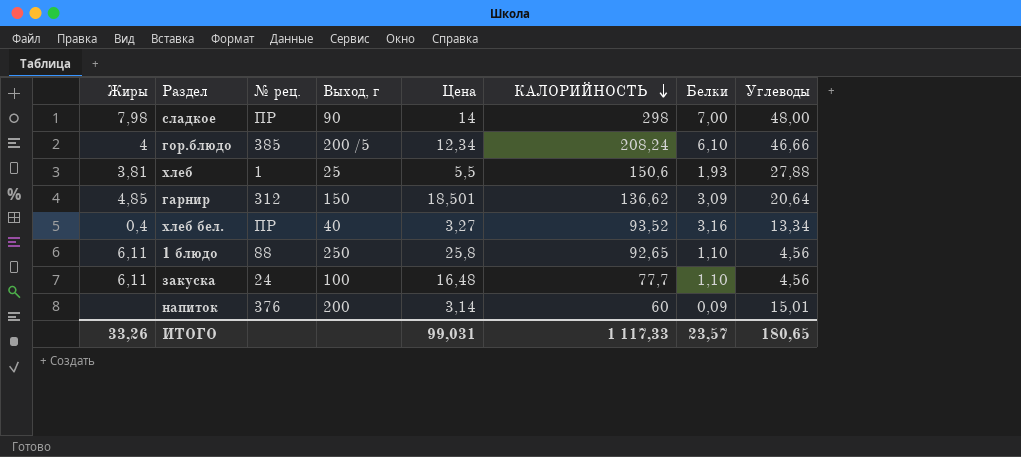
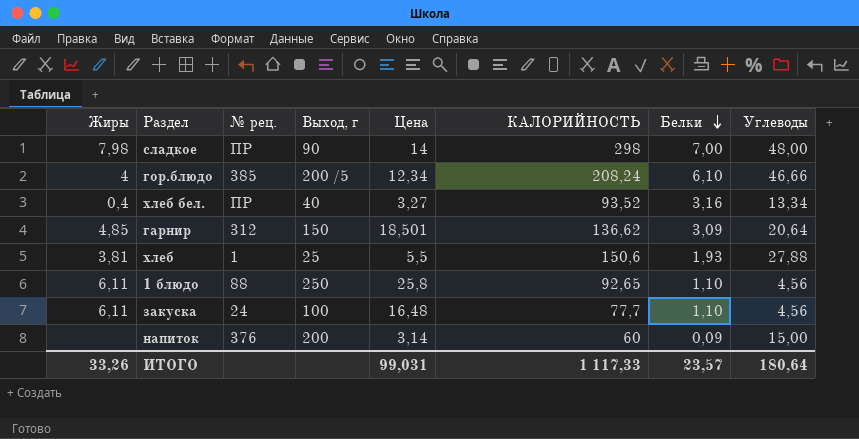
row order: КАЛОРИЙНОСТЬ descending -> Белки descending
напиток | Углеводы: 15,01 -> 15,00
ИТОГО | Углеводы: 180,65 -> 180,64

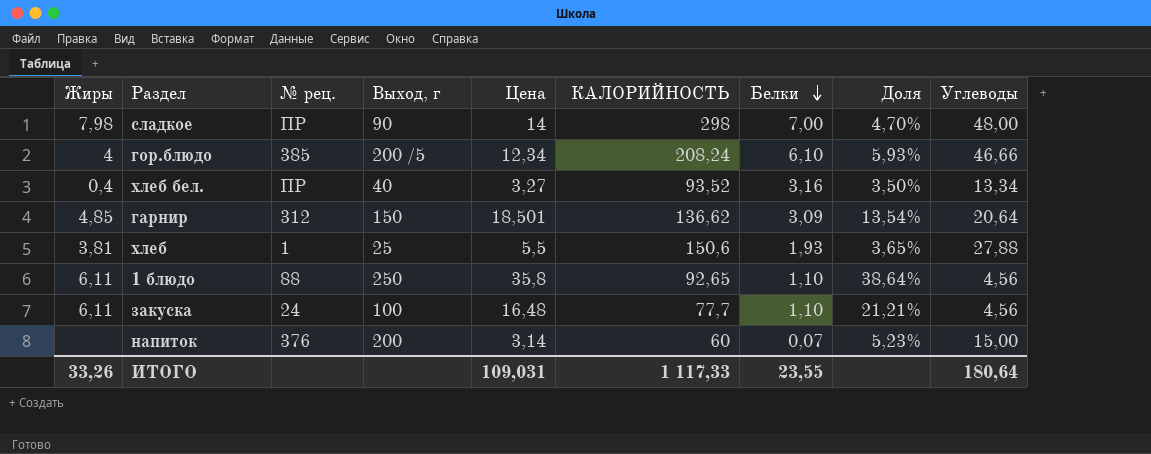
column Доля | formula: none -> [Цена] / [КАЛОРИЙНОСТЬ]
1 блюдо | Цена: 25,8 -> 35,8
напиток | Белки: 0,09 -> 0,07
ИТОГО | Цена: 99,031 -> 109,031
ИТОГО | Белки: 23,57 -> 23,55

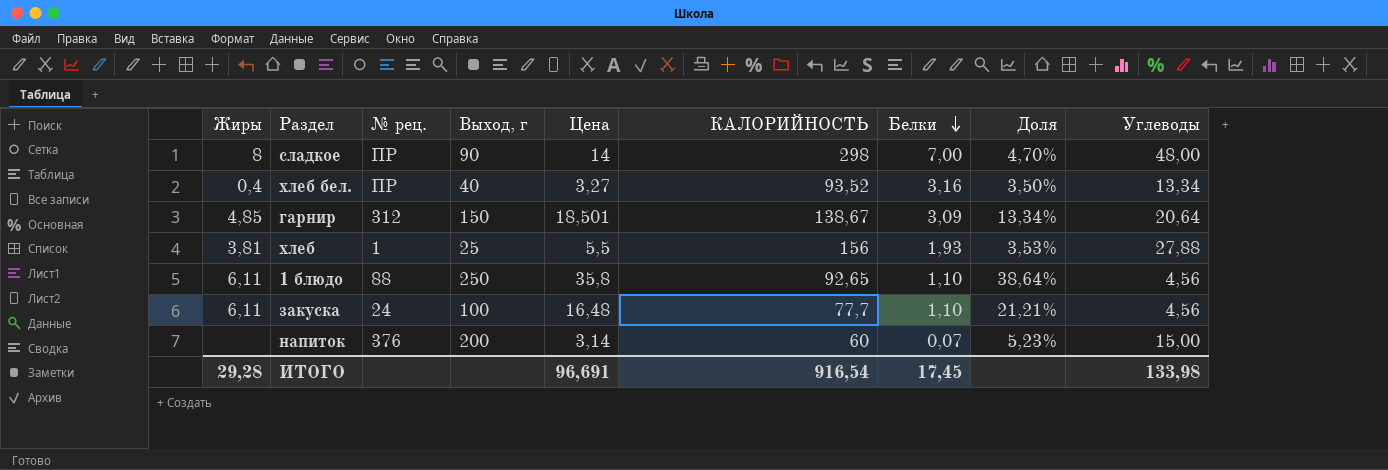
row гор.блюдо: 4 | 385 | 200 /5 | 12,34 | 208,24 | 6,10 | 5,93% | 46,66 -> none
сладкое | Жиры: 7,98 -> 8
гарнир | КАЛОРИЙНОСТЬ: 136,62 -> 138,67
гарнир | Доля: 13,54% -> 13,34%
хлеб | КАЛОРИЙНОСТЬ: 150,6 -> 156
хлеб | Доля: 3,65% -> 3,53%
ИТОГО | Жиры: 33,26 -> 29,28
ИТОГО | Цена: 109,031 -> 96,691
ИТОГО | КАЛОРИЙНОСТЬ: 1 117,33 -> 916,54
ИТОГО | Белки: 23,55 -> 17,45
ИТОГО | Углеводы: 180,64 -> 133,98

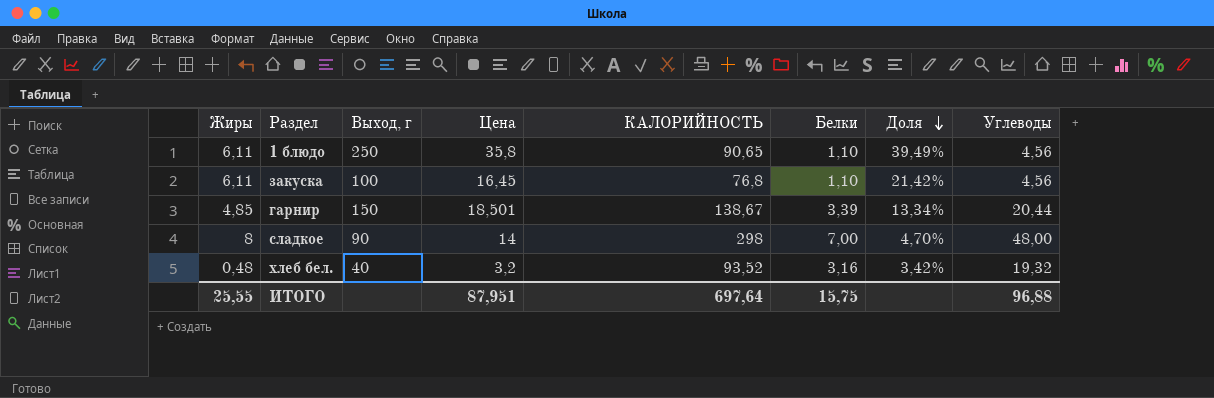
row order: Белки descending -> Доля descending
column № рец. | position: 3 -> none
row хлеб: 3,81 | 1 | 25 | 5,5 | 156 | 1,93 | 3,53% | 27,88 -> none
row напиток: none | 376 | 200 | 3,14 | 60 | 0,07 | 5,23% | 15,00 -> none
1 блюдо | КАЛОРИЙНОСТЬ: 92,65 -> 90,65
1 блюдо | Доля: 38,64% -> 39,49%
закуска | Цена: 16,48 -> 16,45
закуска | КАЛОРИЙНОСТЬ: 77,7 -> 76,8
закуска | Доля: 21,21% -> 21,42%
гарнир | Белки: 3,09 -> 3,39
гарнир | Углеводы: 20,64 -> 20,44
хлеб бел. | Жиры: 0,4 -> 0,48
хлеб бел. | Цена: 3,27 -> 3,2
хлеб бел. | Доля: 3,50% -> 3,42%
хлеб бел. | Углеводы: 13,34 -> 19,32
ИТОГО | Жиры: 29,28 -> 25,55
ИТОГО | Цена: 96,691 -> 87,951
ИТОГО | КАЛОРИЙНОСТЬ: 916,54 -> 697,64
ИТОГО | Белки: 17,45 -> 15,75
ИТОГО | Углеводы: 133,98 -> 96,88

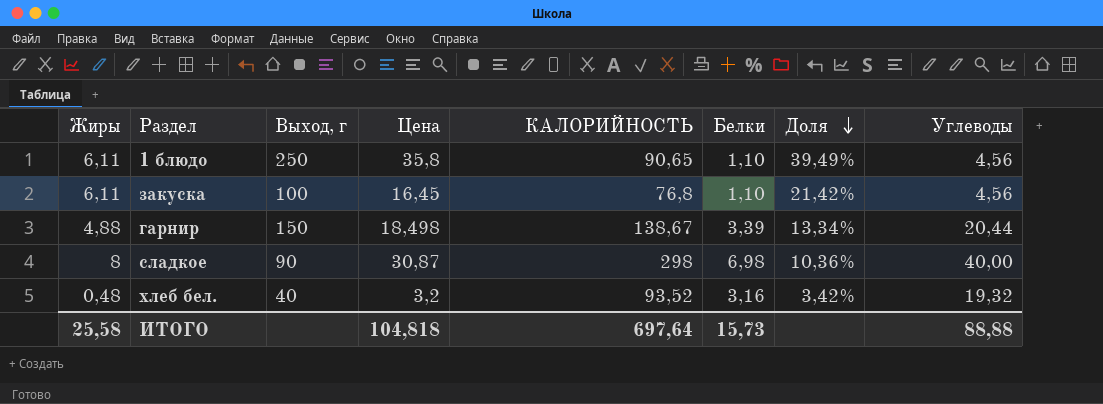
гарнир | Жиры: 4,85 -> 4,88
гарнир | Цена: 18,501 -> 18,498
сладкое | Цена: 14 -> 30,87
сладкое | Белки: 7,00 -> 6,98
сладкое | Доля: 4,70% -> 10,36%
сладкое | Углеводы: 48,00 -> 40,00
ИТОГО | Жиры: 25,55 -> 25,58
ИТОГО | Цена: 87,951 -> 104,818
ИТОГО | Белки: 15,75 -> 15,73
ИТОГО | Углеводы: 96,88 -> 88,88

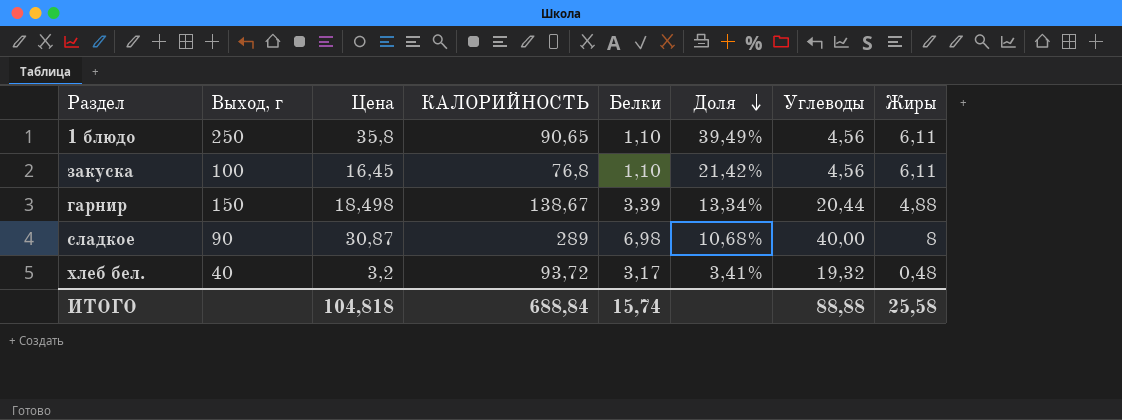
column Жиры | position: 1 -> 8
сладкое | КАЛОРИЙНОСТЬ: 298 -> 289
сладкое | Доля: 10,36% -> 10,68%
хлеб бел. | КАЛОРИЙНОСТЬ: 93,52 -> 93,72
хлеб бел. | Белки: 3,16 -> 3,17
хлеб бел. | Доля: 3,42% -> 3,41%
ИТОГО | КАЛОРИЙНОСТЬ: 697,64 -> 688,84
ИТОГО | Белки: 15,73 -> 15,74

